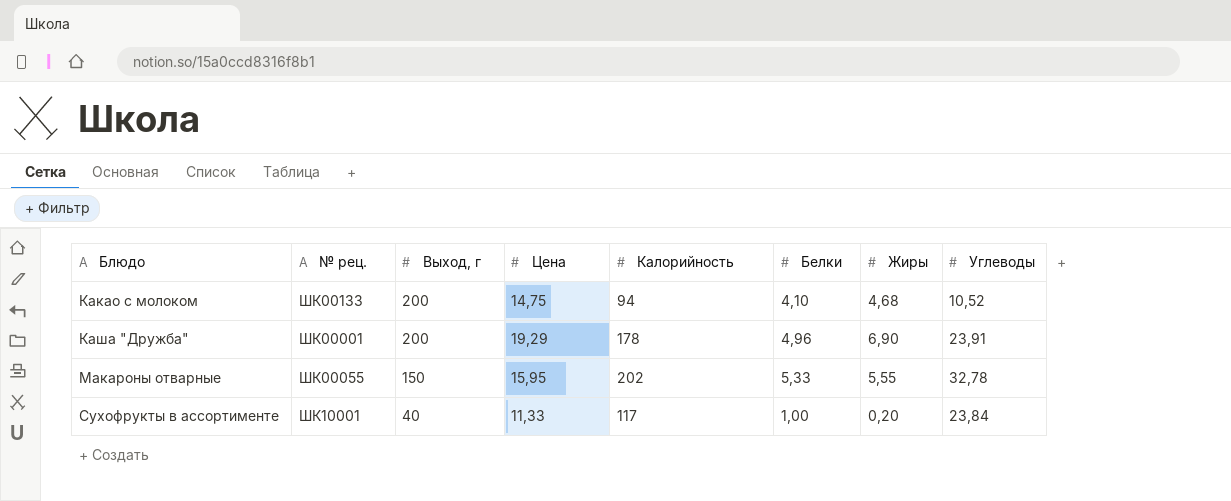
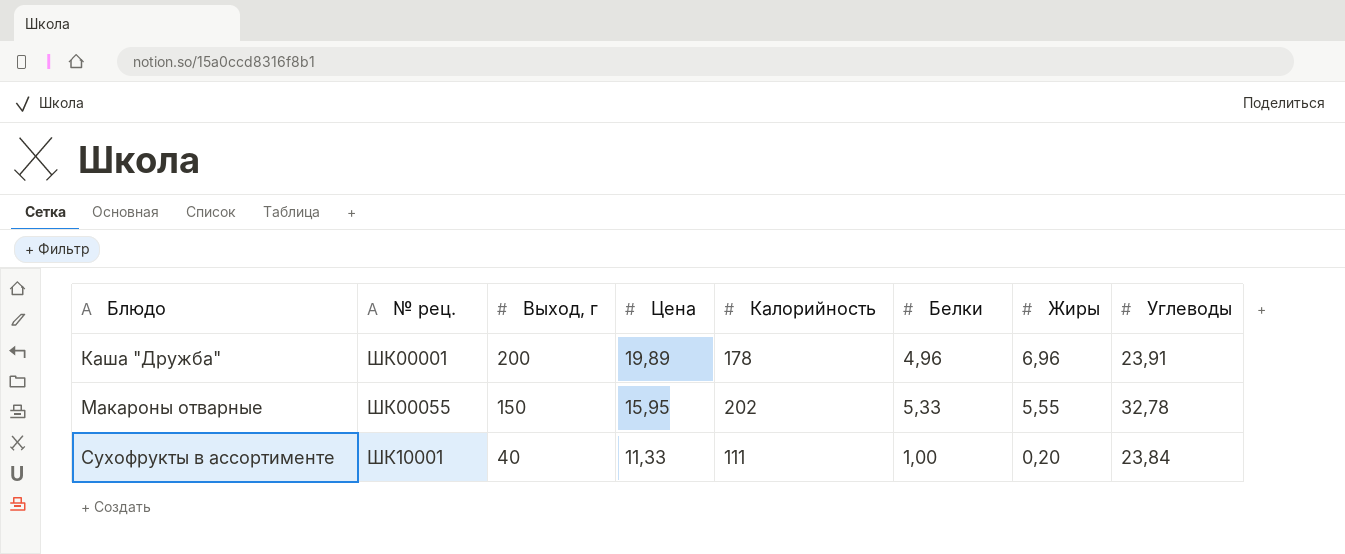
row Какао с молоком: ШК00133 | 200 | 14,75 | 94 | 4,10 | 4,68 | 10,52 -> none
Каша "Дружба" | Цена: 19,29 -> 19,89
Каша "Дружба" | Жиры: 6,90 -> 6,96
Сухофрукты в ассортименте | Калорийность: 117 -> 111

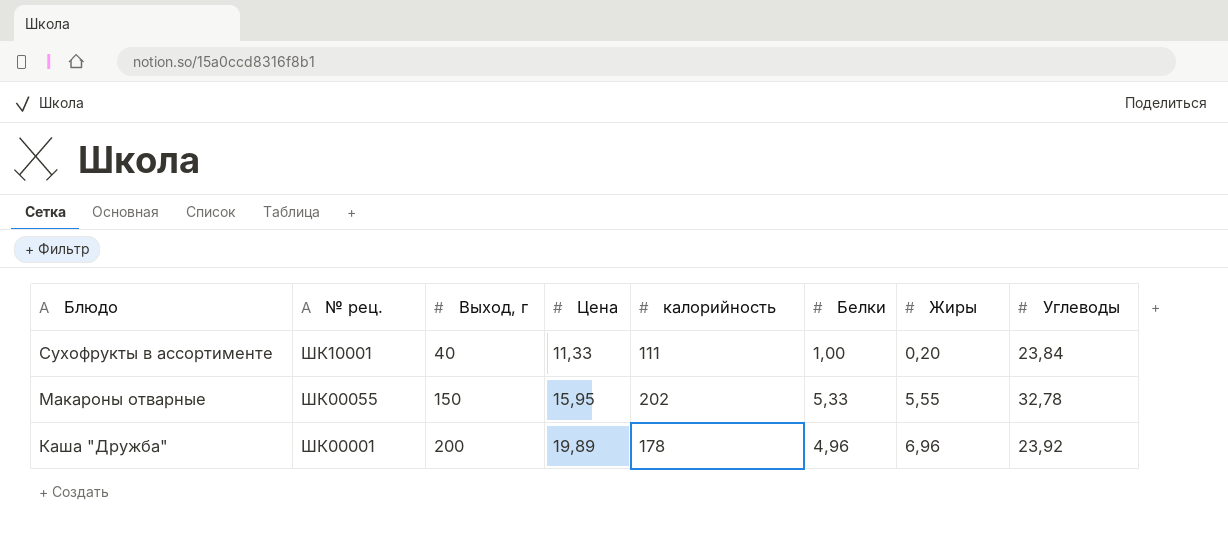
row order: Блюдо ascending -> Блюдо descending
column name: Калорийность -> калорийность
Каша "Дружба" | Углеводы: 23,91 -> 23,92

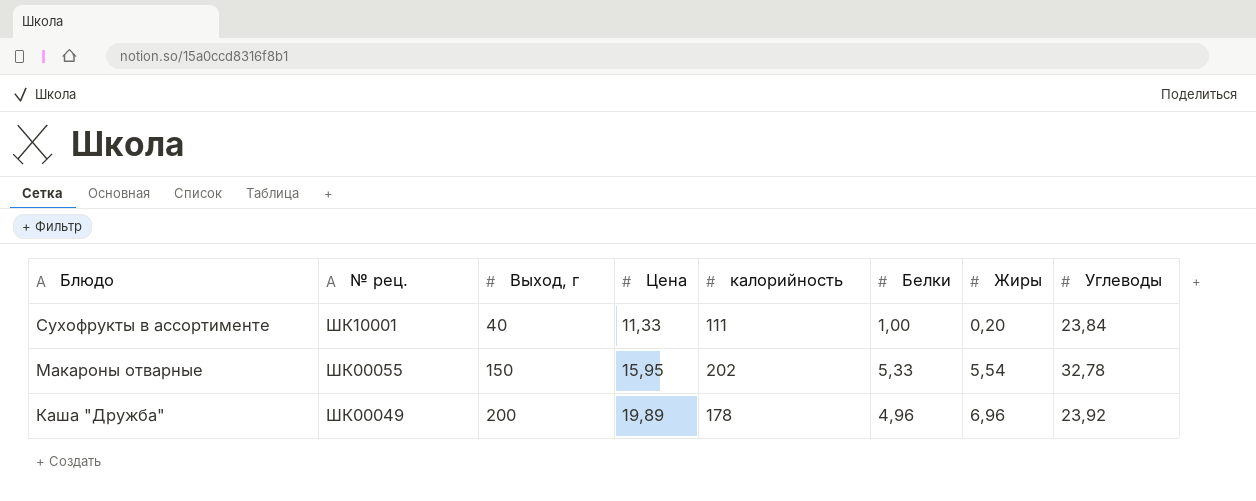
Макароны отварные | Жиры: 5,55 -> 5,54
Каша "Дружба" | № рец.: ШК00001 -> ШК00049

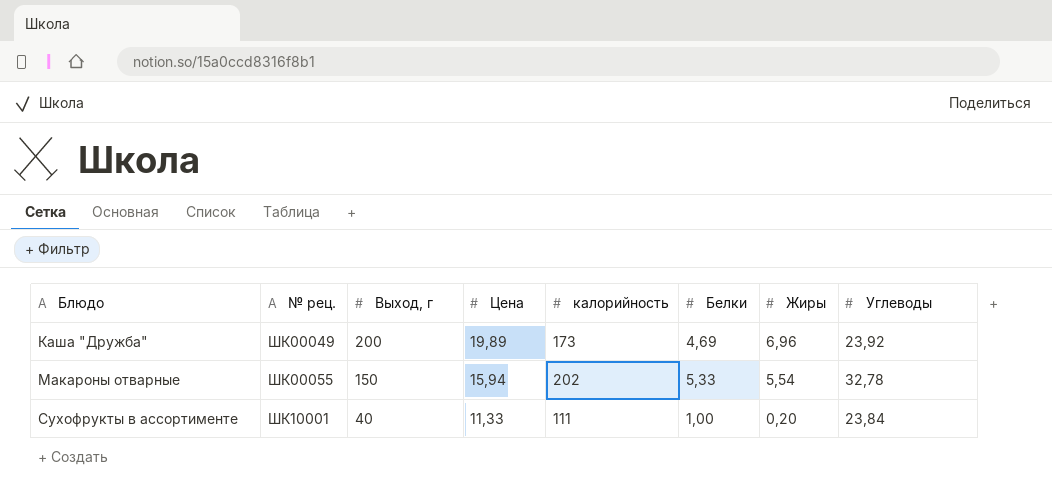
row order: Блюдо descending -> Блюдо ascending
Каша "Дружба" | калорийность: 178 -> 173
Каша "Дружба" | Белки: 4,96 -> 4,69
Макароны отварные | Цена: 15,95 -> 15,94

